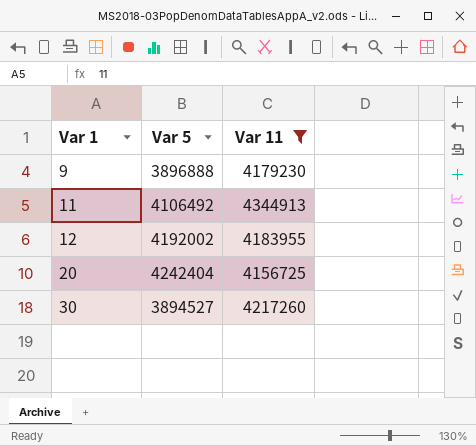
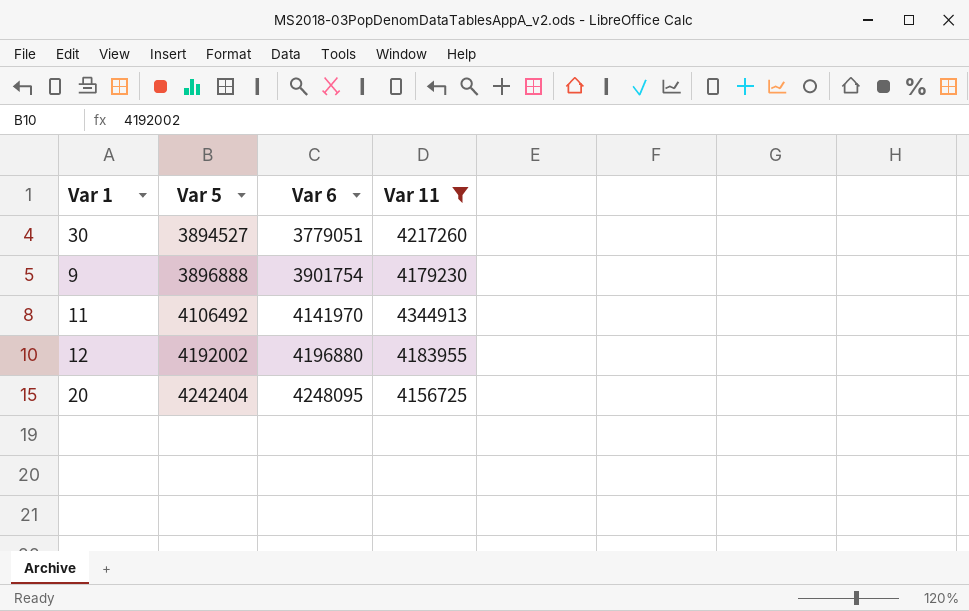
row order: Var 1 ascending -> Var 5 ascending
column Var 6 | position: none -> 3

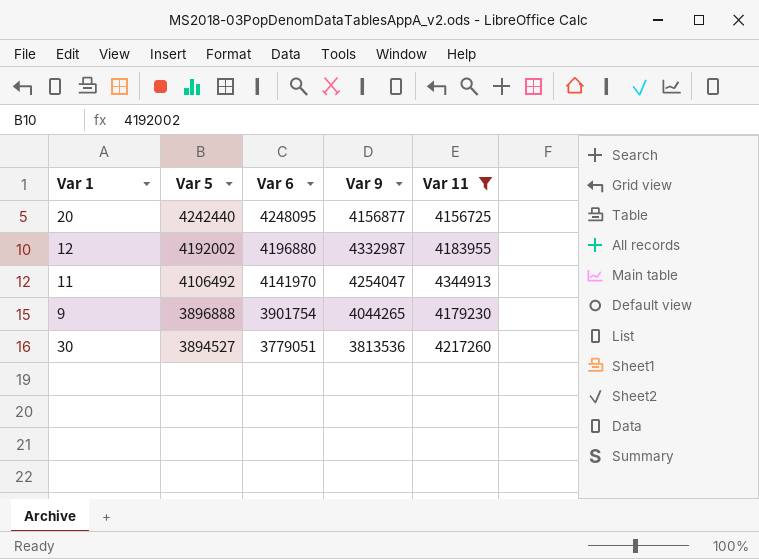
row order: Var 5 ascending -> Var 5 descending
column Var 9 | position: none -> 4
20 | Var 5: 4242404 -> 4242440

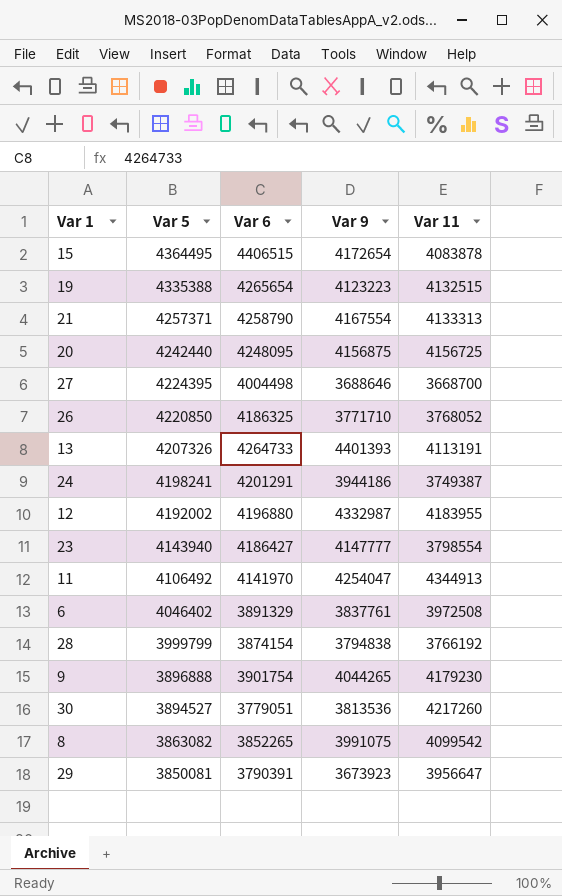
filter: Var 11 >= 4156725 -> none
20 | Var 9: 4156877 -> 4156875

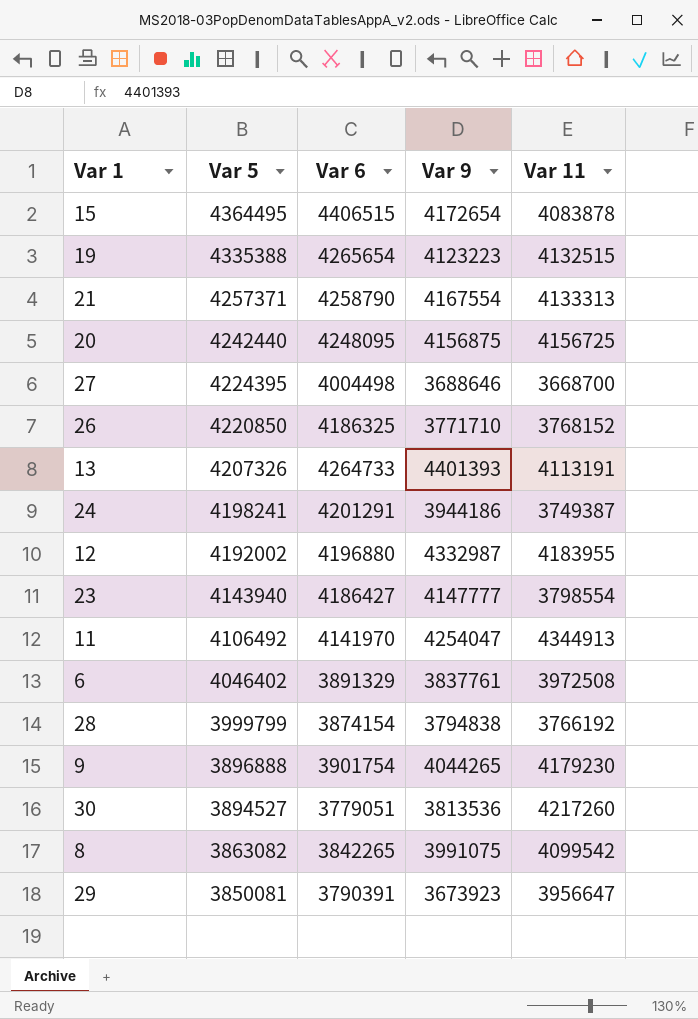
26 | Var 11: 3768052 -> 3768152
8 | Var 6: 3852265 -> 3842265

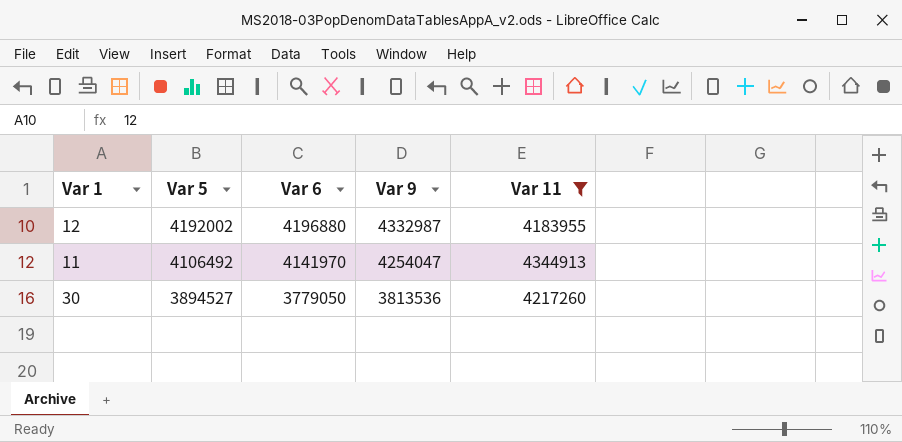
filter: none -> Var 11 >= 4183955
30 | Var 6: 3779051 -> 3779050

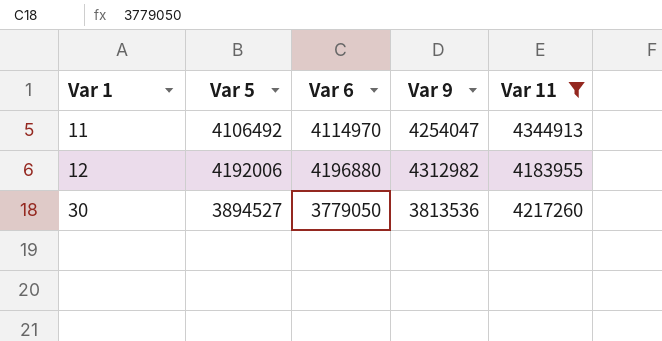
row order: Var 5 descending -> Var 1 ascending
11 | Var 6: 4141970 -> 4114970
12 | Var 5: 4192002 -> 4192006
12 | Var 9: 4332987 -> 4312982

